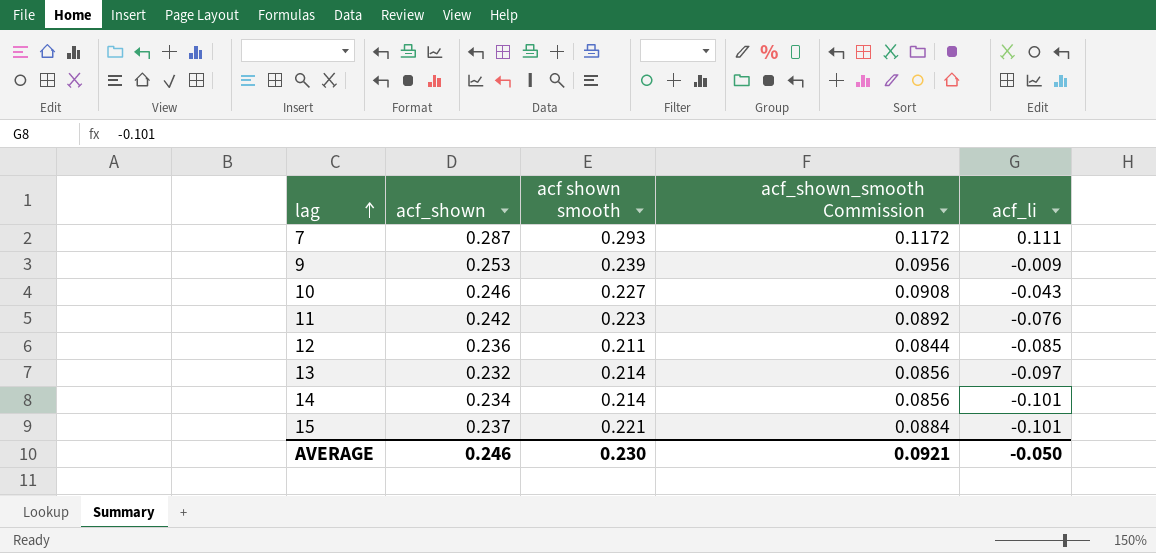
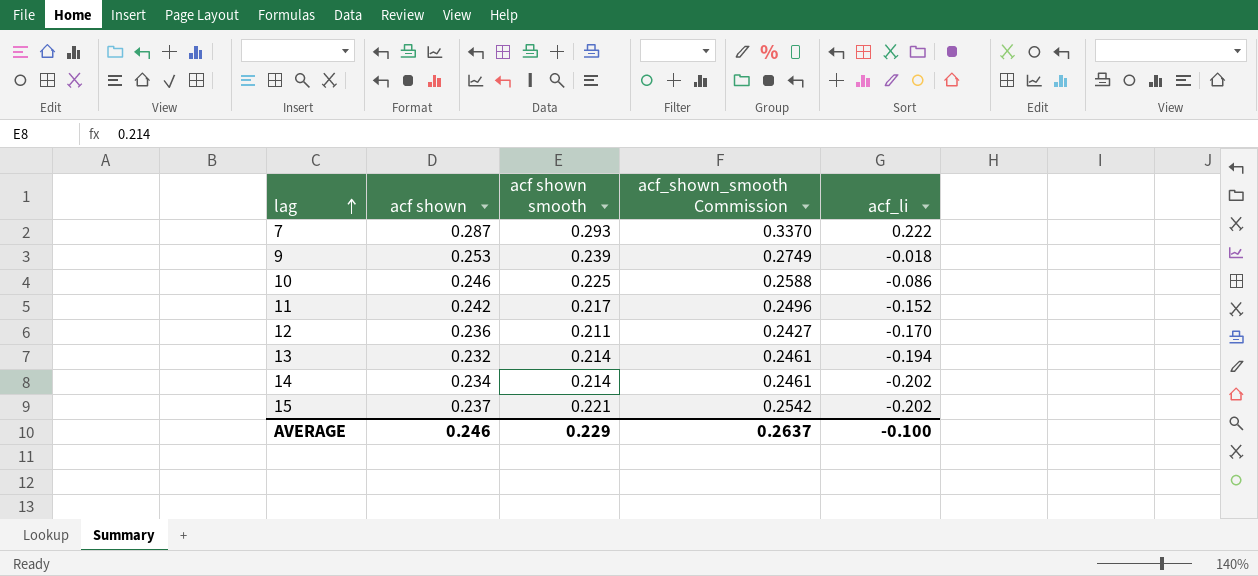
column name: acf_shown -> acf shown
column acf_shown_smooth Commission | formula: [acf shown smooth] * 0.4 -> [acf shown smooth] * 1.15
7 | acf_li: 0.111 -> 0.222
9 | acf_li: -0.009 -> -0.018
10 | acf shown smooth: 0.227 -> 0.225
10 | acf_li: -0.043 -> -0.086
11 | acf shown smooth: 0.223 -> 0.217
11 | acf_li: -0.076 -> -0.152
12 | acf_li: -0.085 -> -0.170
13 | acf_li: -0.097 -> -0.194
14 | acf_li: -0.101 -> -0.202
15 | acf_li: -0.101 -> -0.202
AVERAGE | acf shown smooth: 0.230 -> 0.229
AVERAGE | acf_shown_smooth Commission: 0.0921 -> 0.2637
AVERAGE | acf_li: -0.050 -> -0.100

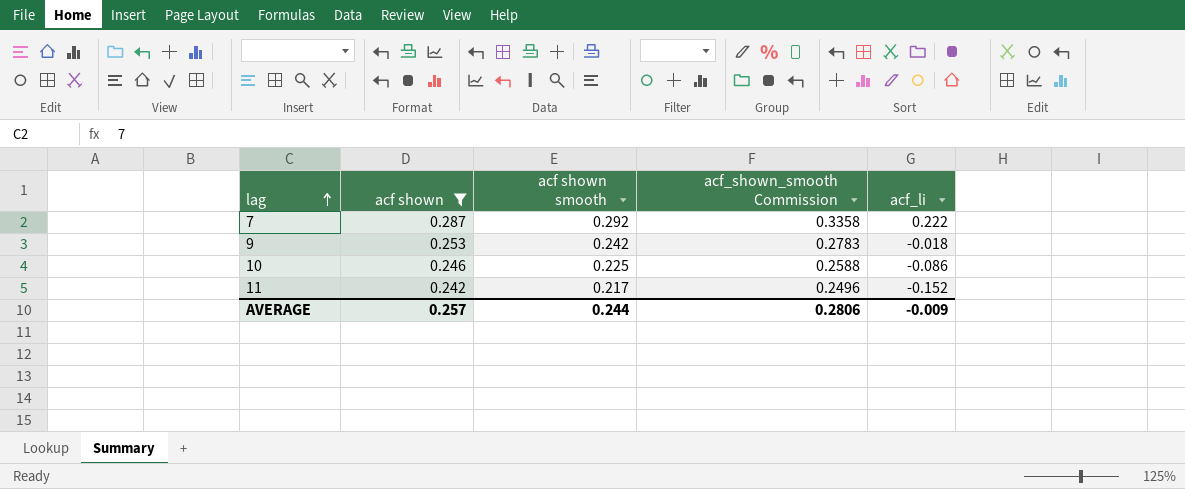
filter: none -> acf shown >= 0.242
7 | acf shown smooth: 0.293 -> 0.292
7 | acf_shown_smooth Commission: 0.3370 -> 0.3358
9 | acf shown smooth: 0.239 -> 0.242
9 | acf_shown_smooth Commission: 0.2749 -> 0.2783
AVERAGE | acf shown: 0.246 -> 0.257
AVERAGE | acf shown smooth: 0.229 -> 0.244
AVERAGE | acf_shown_smooth Commission: 0.2637 -> 0.2806
AVERAGE | acf_li: -0.100 -> -0.009

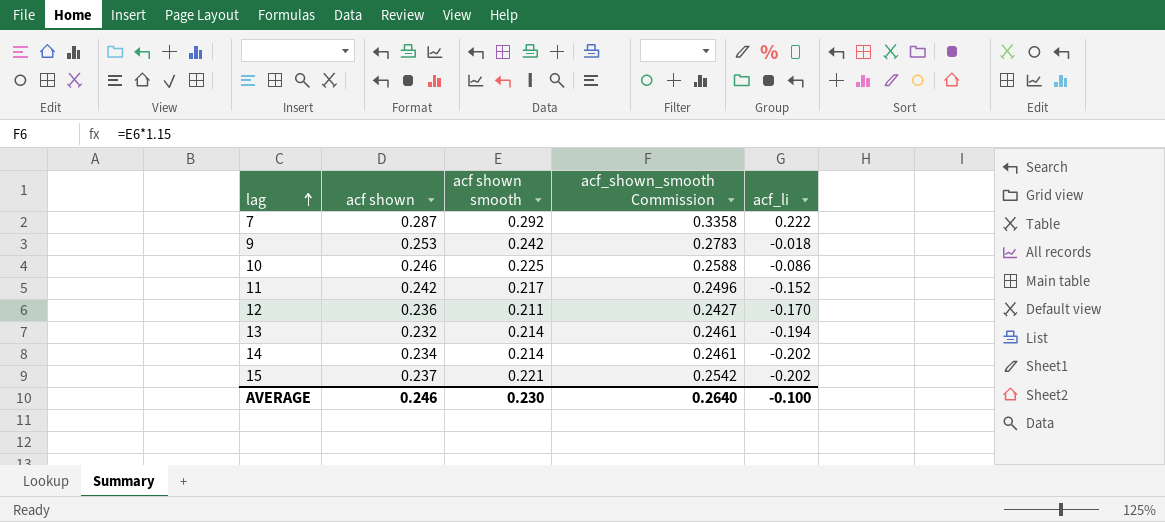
filter: acf shown >= 0.242 -> none
AVERAGE | acf shown: 0.257 -> 0.246
AVERAGE | acf shown smooth: 0.244 -> 0.230
AVERAGE | acf_shown_smooth Commission: 0.2806 -> 0.2640
AVERAGE | acf_li: -0.009 -> -0.100

